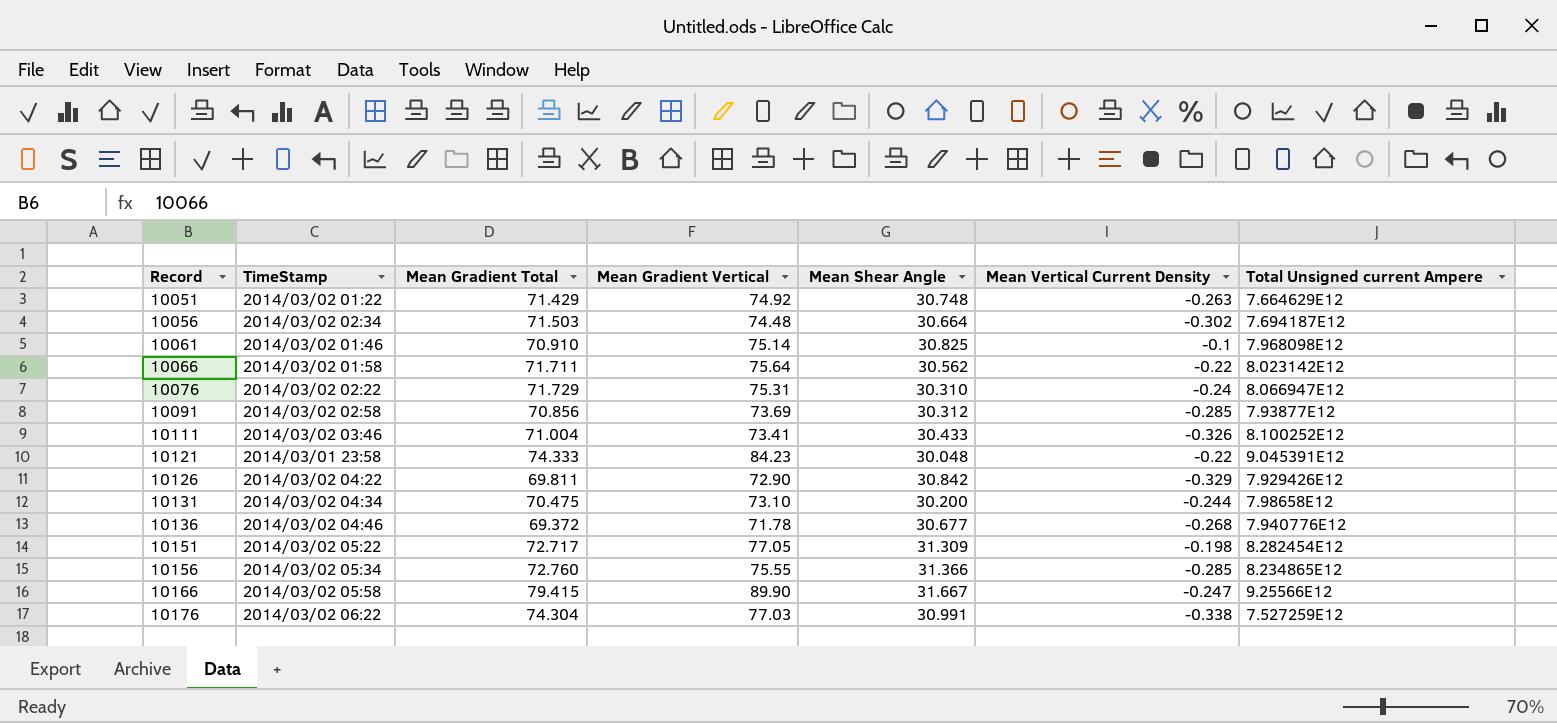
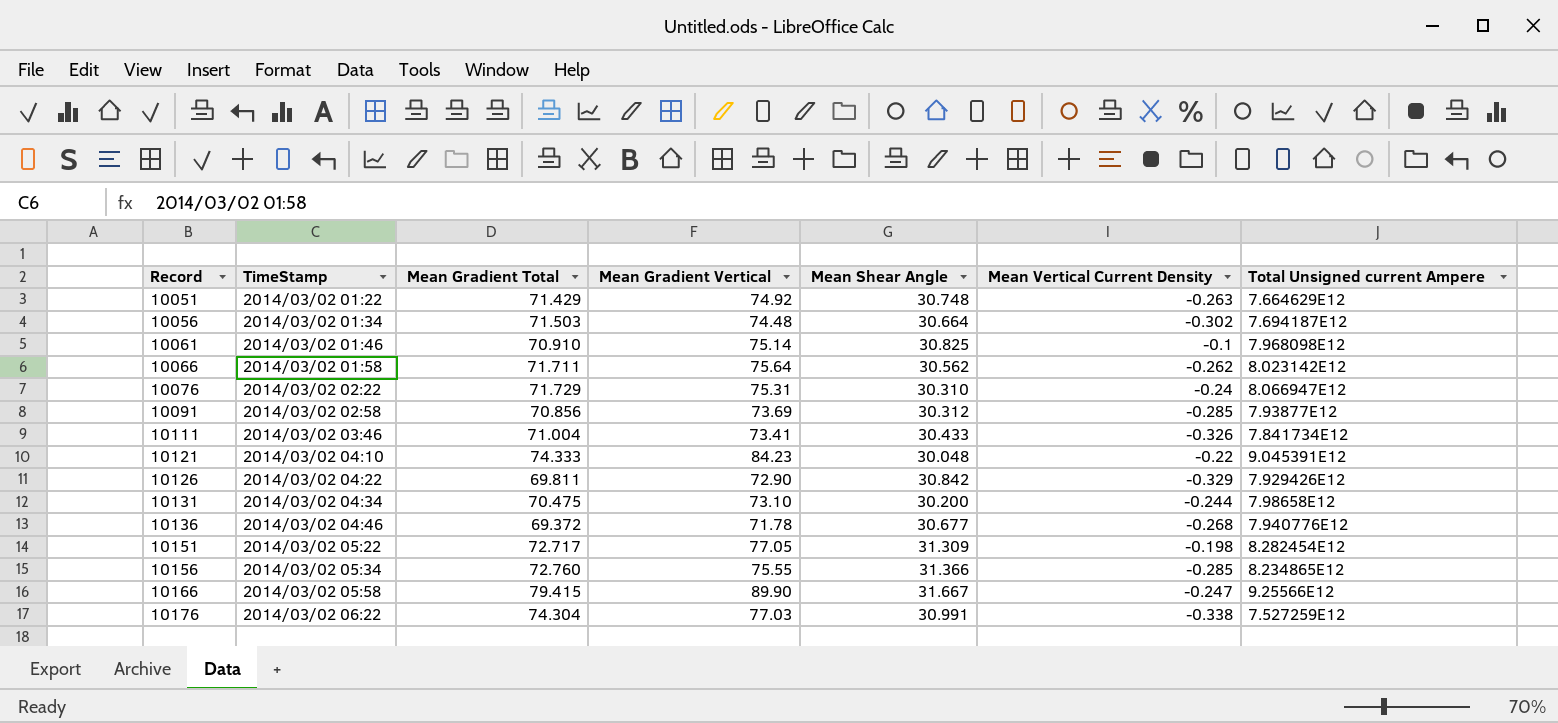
10056 | TimeStamp: 2014/03/02 02:34 -> 2014/03/02 01:34
10066 | Mean Vertical Current Density: -0.22 -> -0.262
10111 | Total Unsigned current Ampere: 8.100252E12 -> 7.841734E12
10121 | TimeStamp: 2014/03/01 23:58 -> 2014/03/02 04:10

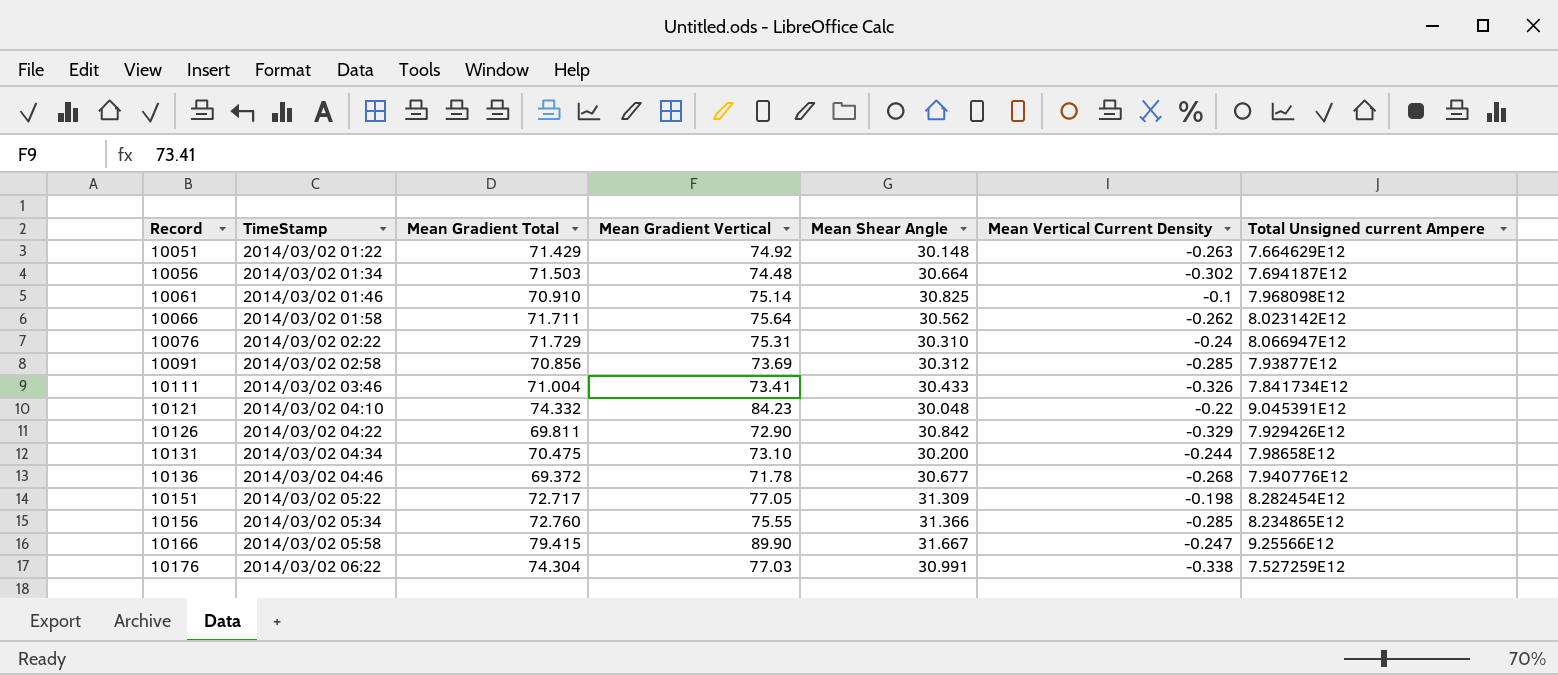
10051 | Mean Shear Angle: 30.748 -> 30.148
10121 | Mean Gradient Total: 74.333 -> 74.332

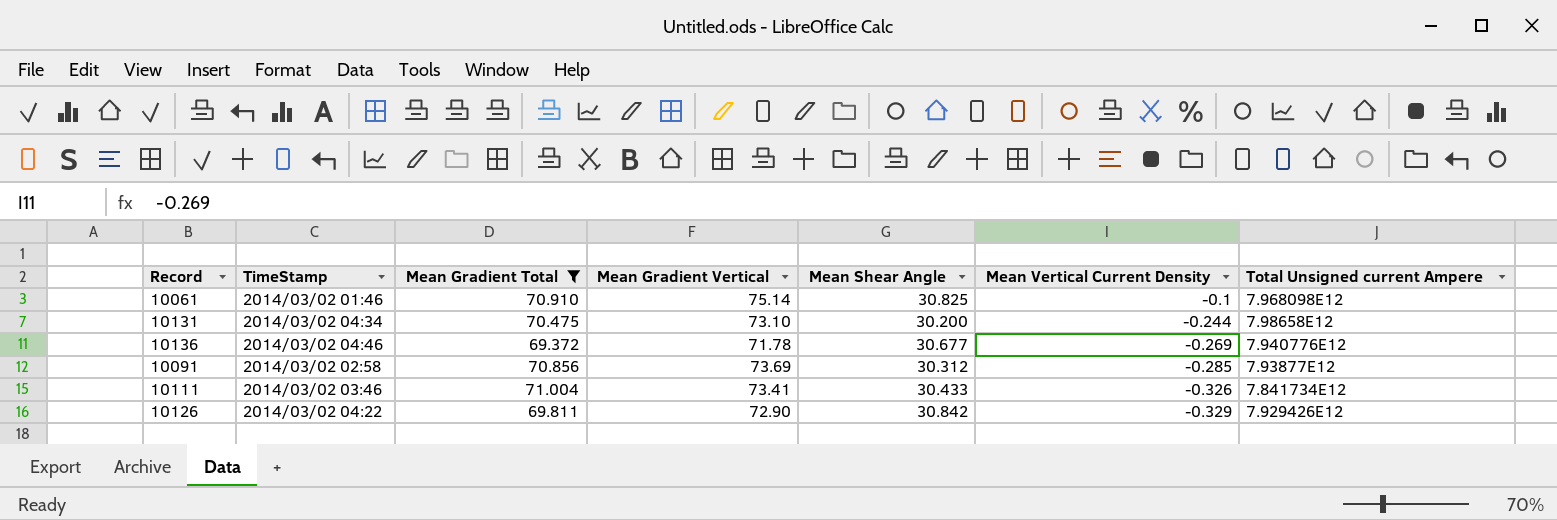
filter: none -> Mean Gradient Total <= 71.004
row order: Record ascending -> Mean Vertical Current Density descending
10136 | Mean Vertical Current Density: -0.268 -> -0.269

